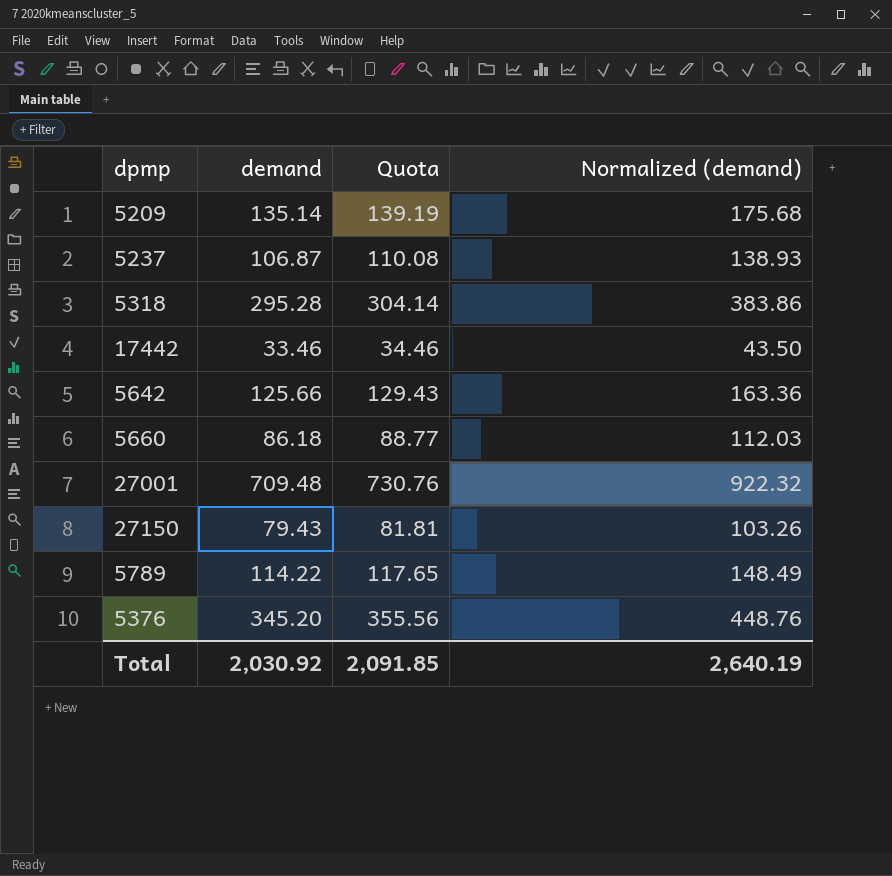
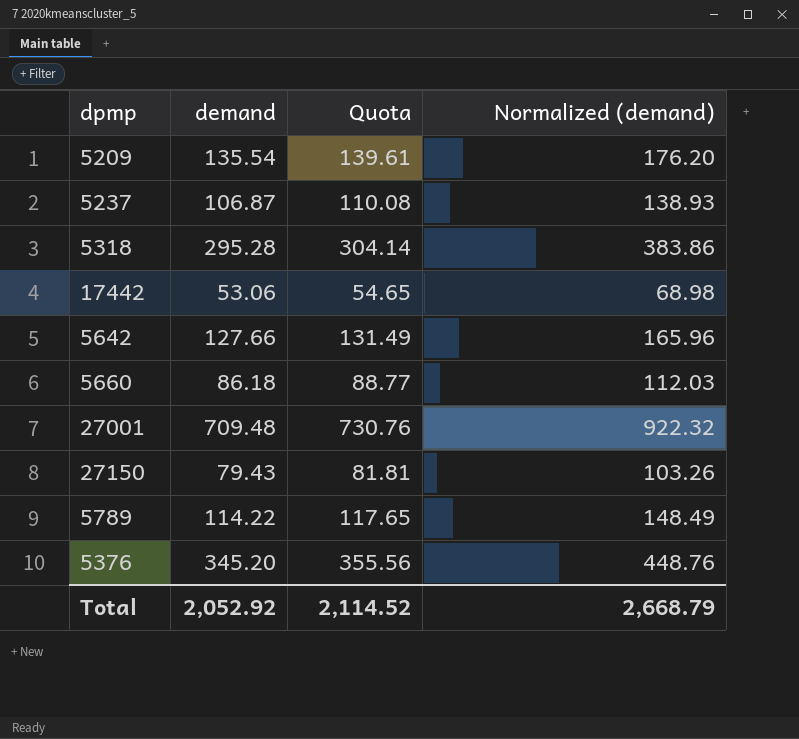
5209 | demand: 135.14 -> 135.54
5209 | Quota: 139.19 -> 139.61
5209 | Normalized (demand): 175.68 -> 176.20
17442 | demand: 33.46 -> 53.06
17442 | Quota: 34.46 -> 54.65
17442 | Normalized (demand): 43.50 -> 68.98
5642 | demand: 125.66 -> 127.66
5642 | Quota: 129.43 -> 131.49
5642 | Normalized (demand): 163.36 -> 165.96
Total | demand: 2,030.92 -> 2,052.92
Total | Quota: 2,091.85 -> 2,114.52
Total | Normalized (demand): 2,640.19 -> 2,668.79

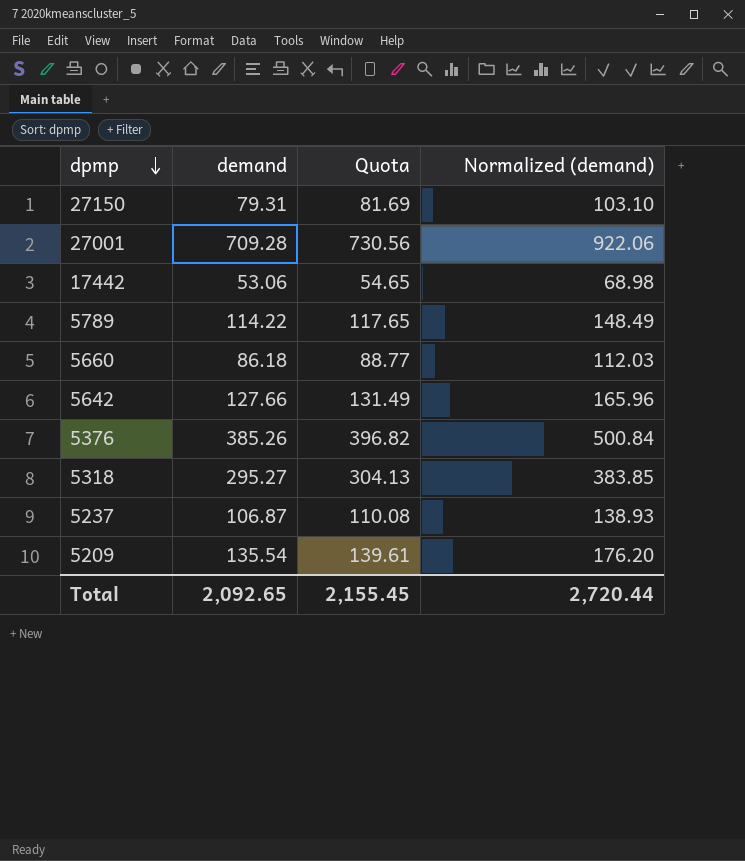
row order: none -> dpmp descending
27150 | demand: 79.43 -> 79.31
27150 | Quota: 81.81 -> 81.69
27150 | Normalized (demand): 103.26 -> 103.10
27001 | demand: 709.48 -> 709.28
27001 | Quota: 730.76 -> 730.56
27001 | Normalized (demand): 922.32 -> 922.06
5376 | demand: 345.20 -> 385.26
5376 | Quota: 355.56 -> 396.82
5376 | Normalized (demand): 448.76 -> 500.84
5318 | demand: 295.28 -> 295.27
5318 | Quota: 304.14 -> 304.13
5318 | Normalized (demand): 383.86 -> 383.85
Total | demand: 2,052.92 -> 2,092.65
Total | Quota: 2,114.52 -> 2,155.45
Total | Normalized (demand): 2,668.79 -> 2,720.44

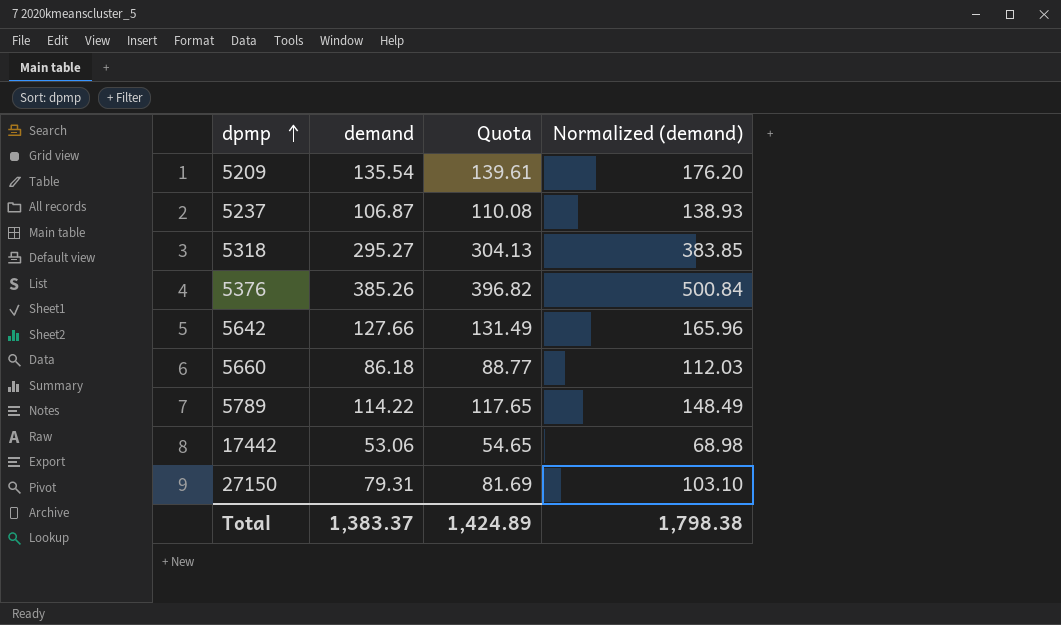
row order: dpmp descending -> dpmp ascending
row 27001: 709.28 | 730.56 | 922.06 -> none
Total | demand: 2,092.65 -> 1,383.37
Total | Quota: 2,155.45 -> 1,424.89
Total | Normalized (demand): 2,720.44 -> 1,798.38

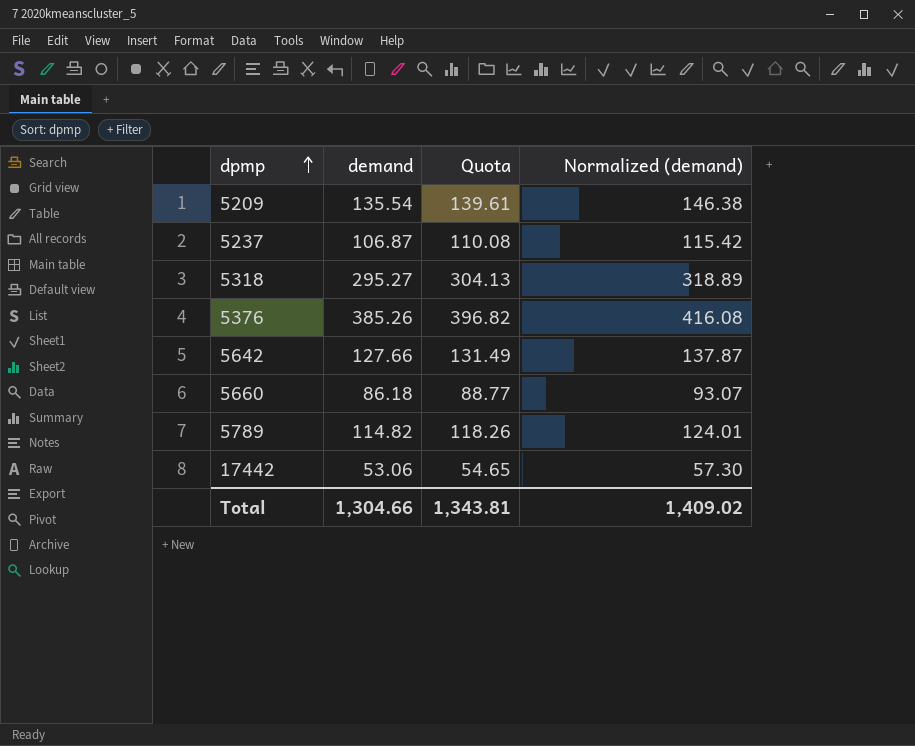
column Normalized (demand) | formula: [demand] * 1.3 -> [demand] * 1.08
row 27150: 79.31 | 81.69 | 103.10 -> none
5789 | demand: 114.22 -> 114.82
5789 | Quota: 117.65 -> 118.26
Total | demand: 1,383.37 -> 1,304.66
Total | Quota: 1,424.89 -> 1,343.81
Total | Normalized (demand): 1,798.38 -> 1,409.02

